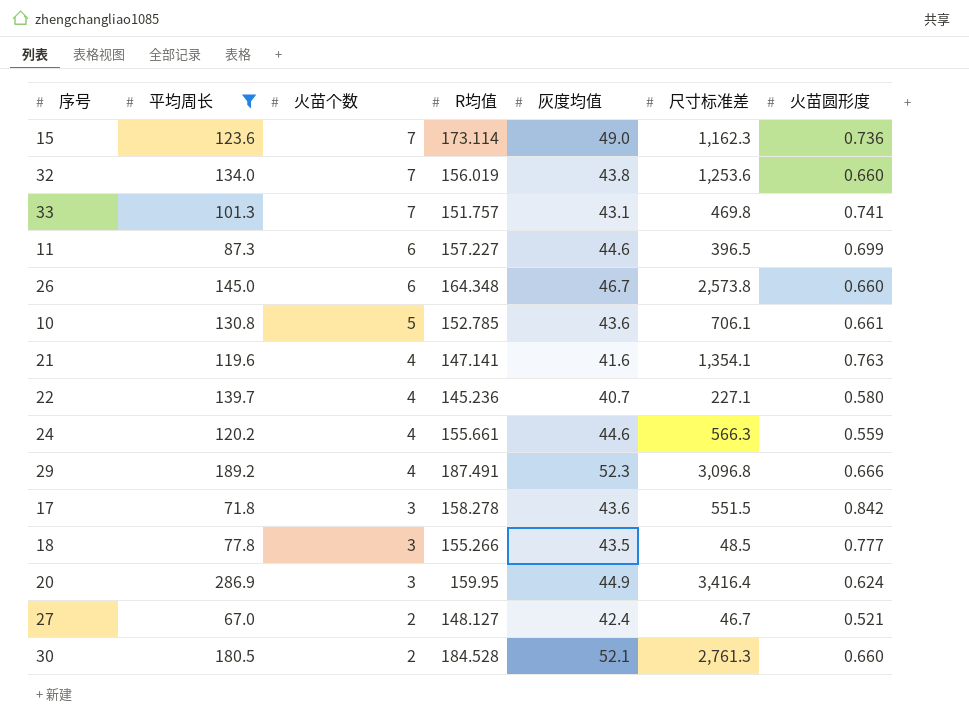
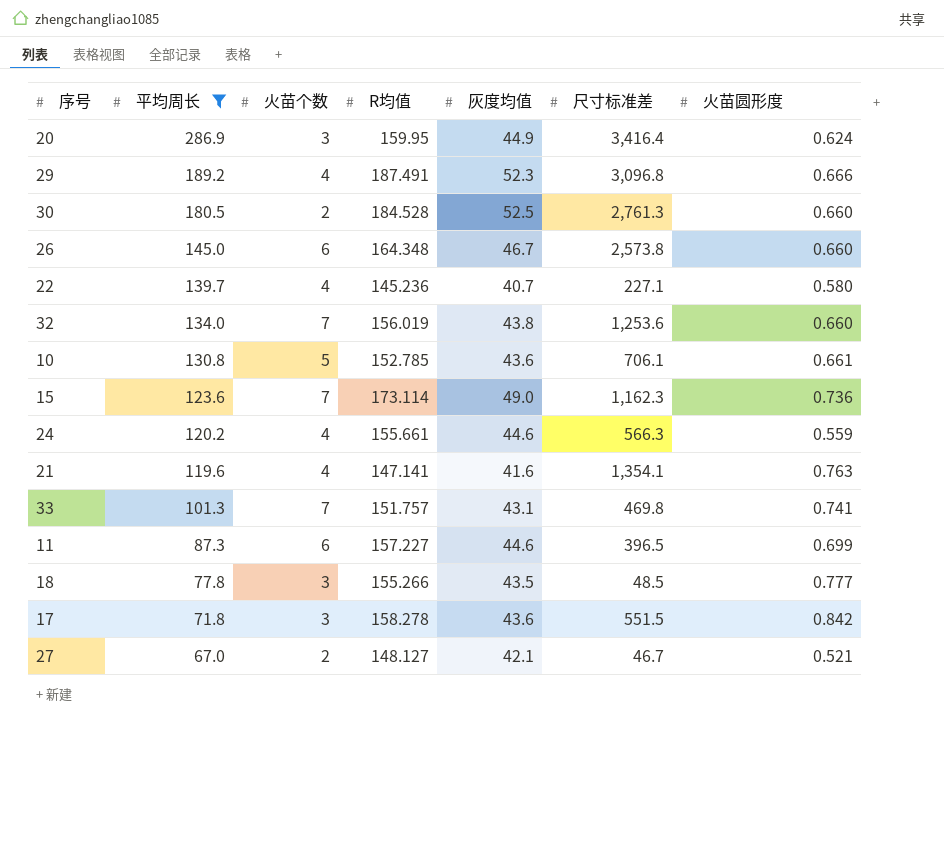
row order: 火苗个数 descending -> 平均周长 descending
30 | 灰度均值: 52.1 -> 52.5
27 | 灰度均值: 42.4 -> 42.1

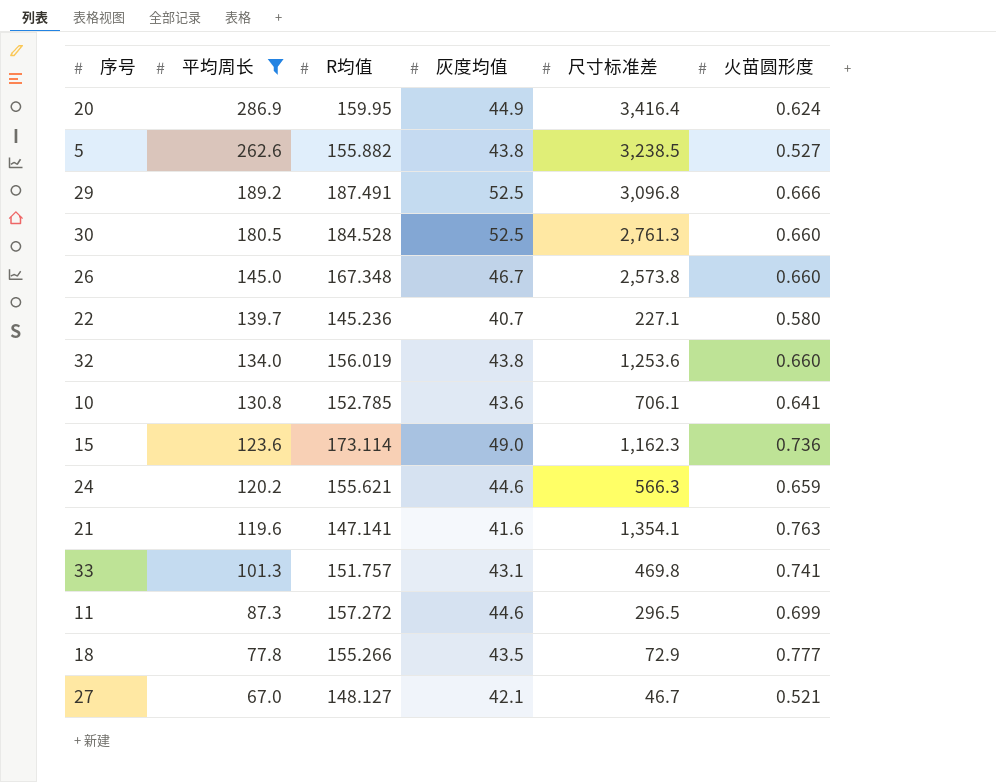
column 火苗个数 | position: 3 -> none
row 17: 71.8 | 3 | 158.278 | 43.6 | 551.5 | 0.842 -> none
row 5: none -> 262.6 | 155.882 | 43.8 | 3,238.5 | 0.527
29 | 灰度均值: 52.3 -> 52.5
26 | R均值: 164.348 -> 167.348
10 | 火苗圆形度: 0.661 -> 0.641
24 | R均值: 155.661 -> 155.621
24 | 火苗圆形度: 0.559 -> 0.659
11 | R均值: 157.227 -> 157.272
11 | 尺寸标准差: 396.5 -> 296.5
18 | 尺寸标准差: 48.5 -> 72.9

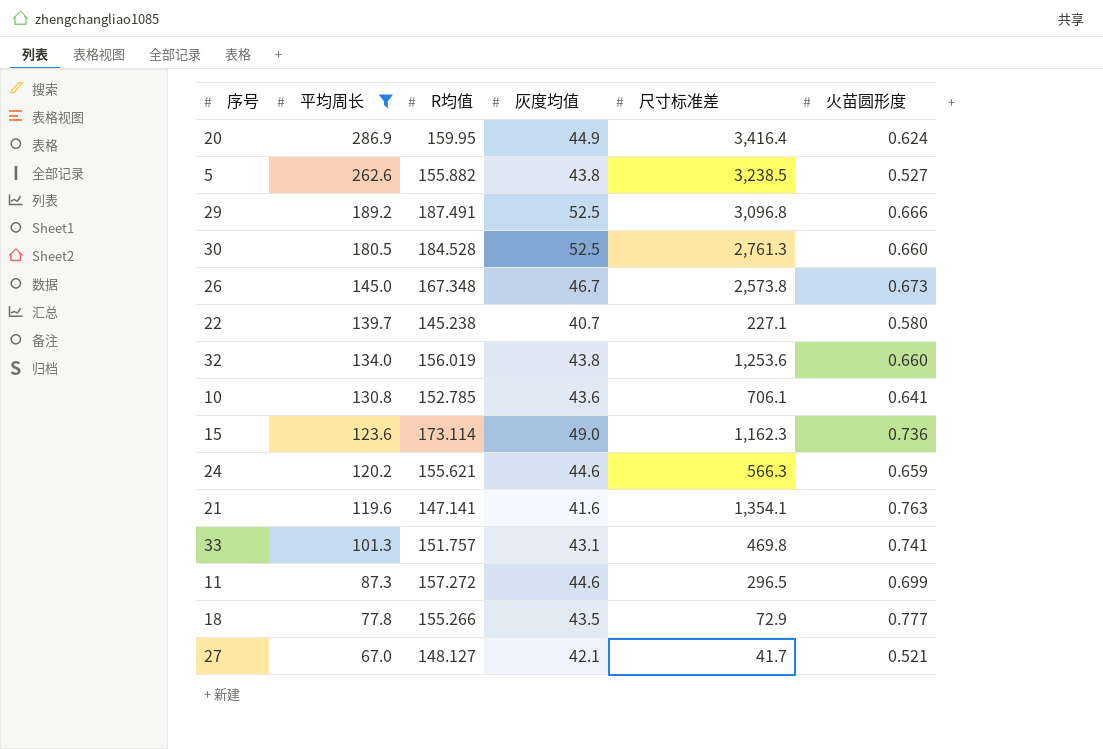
26 | 火苗圆形度: 0.660 -> 0.673
22 | R均值: 145.236 -> 145.238
27 | 尺寸标准差: 46.7 -> 41.7

